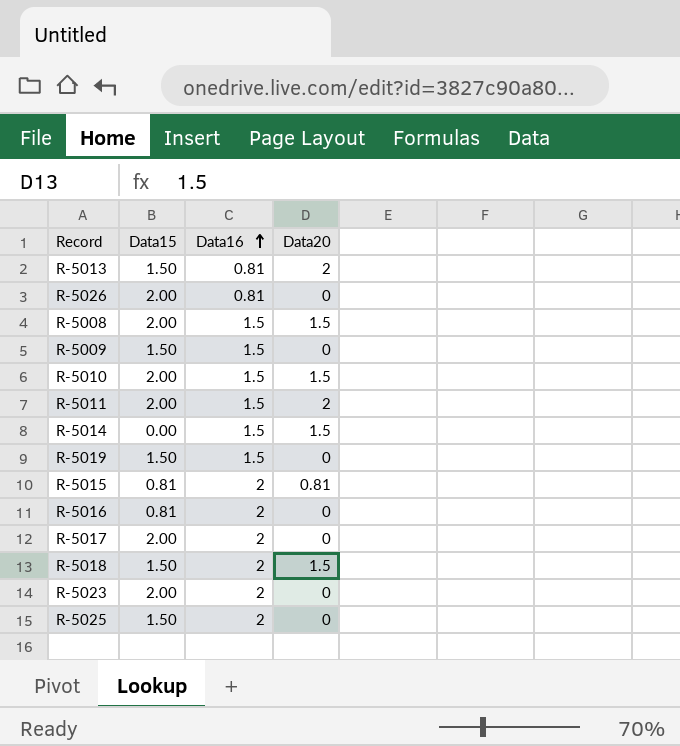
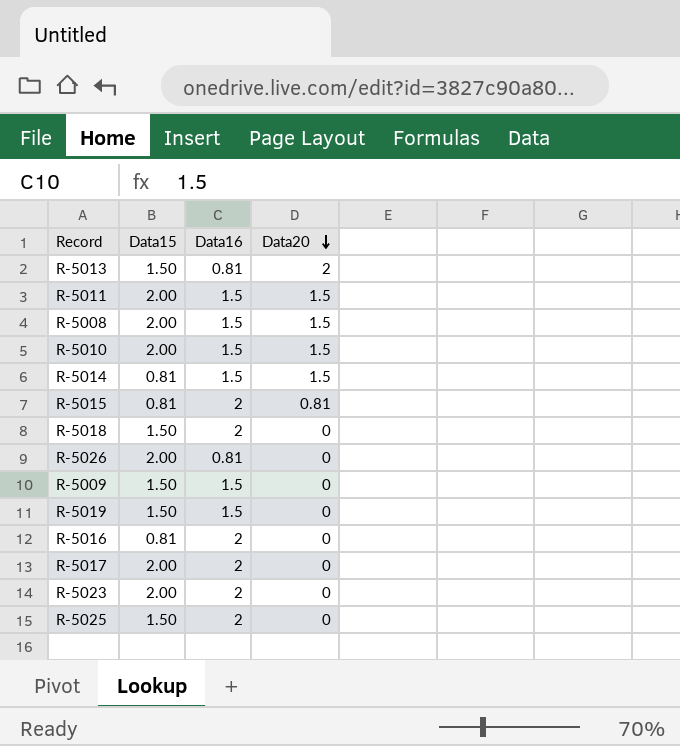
row order: Data16 ascending -> Data20 descending
R-5011 | Data20: 2 -> 1.5
R-5014 | Data15: 0.00 -> 0.81
R-5018 | Data20: 1.5 -> 0

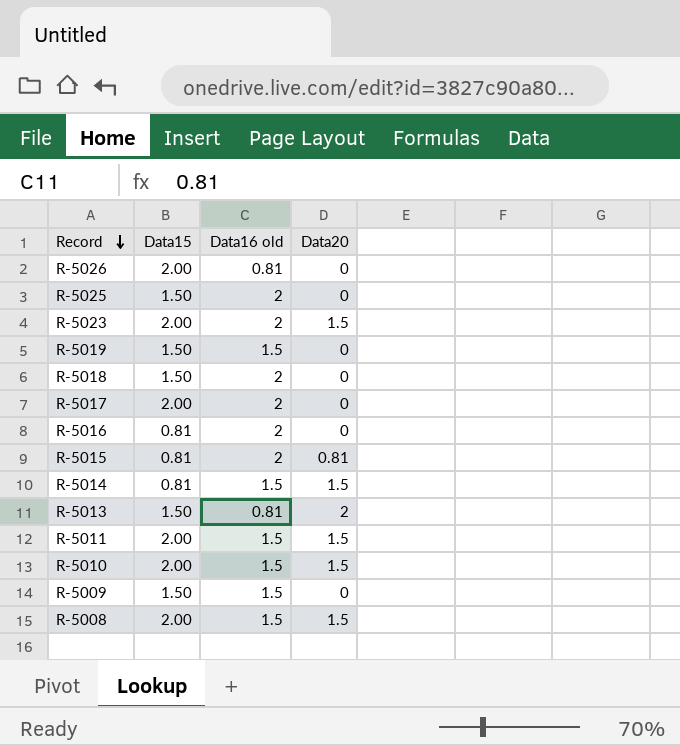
row order: Data20 descending -> Record descending
column name: Data16 -> Data16 old
R-5023 | Data20: 0 -> 1.5

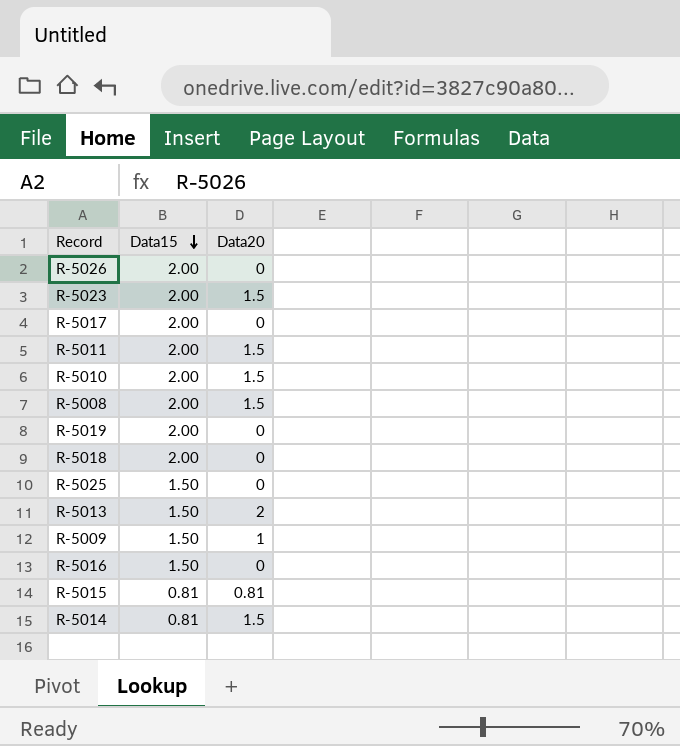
row order: Record descending -> Data15 descending
column Data16 old | position: 3 -> none
R-5019 | Data15: 1.50 -> 2.00
R-5018 | Data15: 1.50 -> 2.00
R-5009 | Data20: 0 -> 1
R-5016 | Data15: 0.81 -> 1.50

